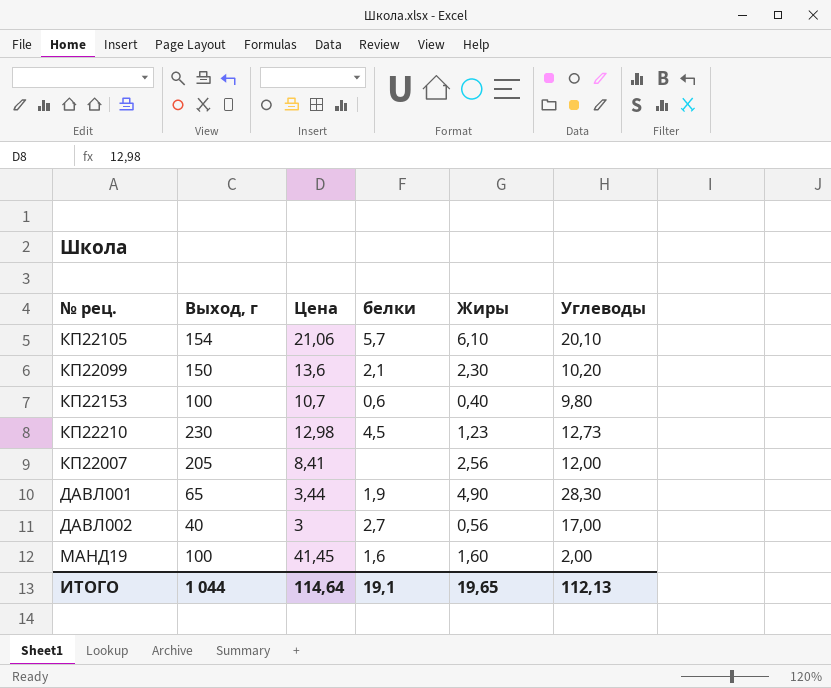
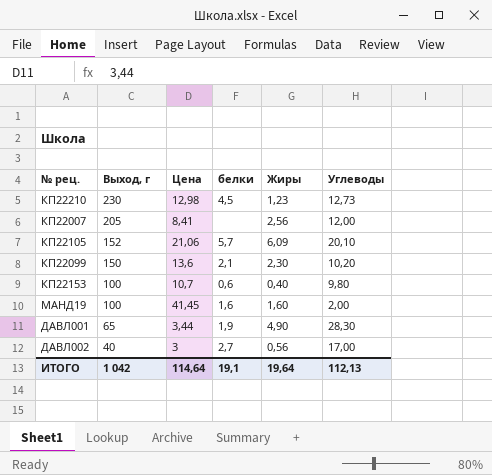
row order: none -> Выход, г descending
КП22105 | Выход, г: 154 -> 152
КП22105 | Жиры: 6,10 -> 6,09
ИТОГО | Выход, г: 1 044 -> 1 042
ИТОГО | Жиры: 19,65 -> 19,64

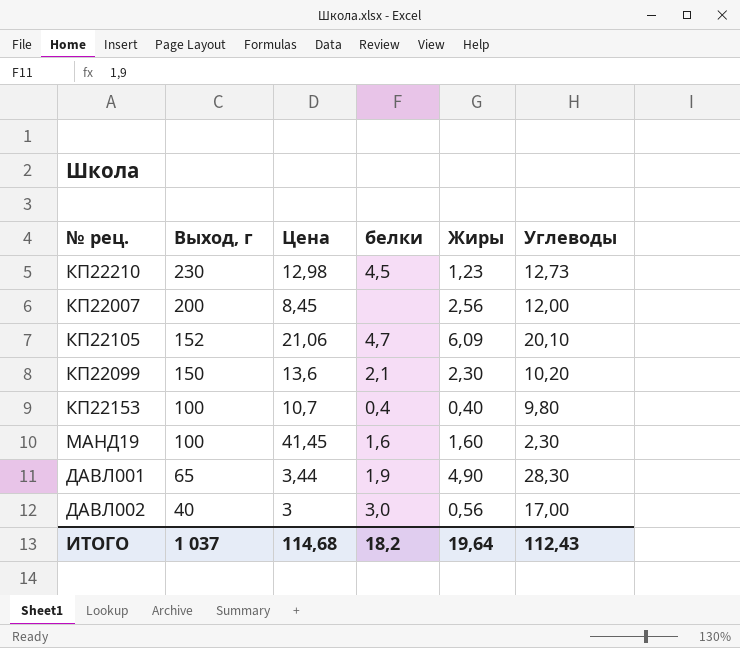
КП22007 | Выход, г: 205 -> 200
КП22007 | Цена: 8,41 -> 8,45
КП22105 | белки: 5,7 -> 4,7
КП22153 | белки: 0,6 -> 0,4
МАНД19 | Углеводы: 2,00 -> 2,30
ДАВЛ002 | белки: 2,7 -> 3,0
ИТОГО | Выход, г: 1 042 -> 1 037
ИТОГО | Цена: 114,64 -> 114,68
ИТОГО | белки: 19,1 -> 18,2
ИТОГО | Углеводы: 112,13 -> 112,43

